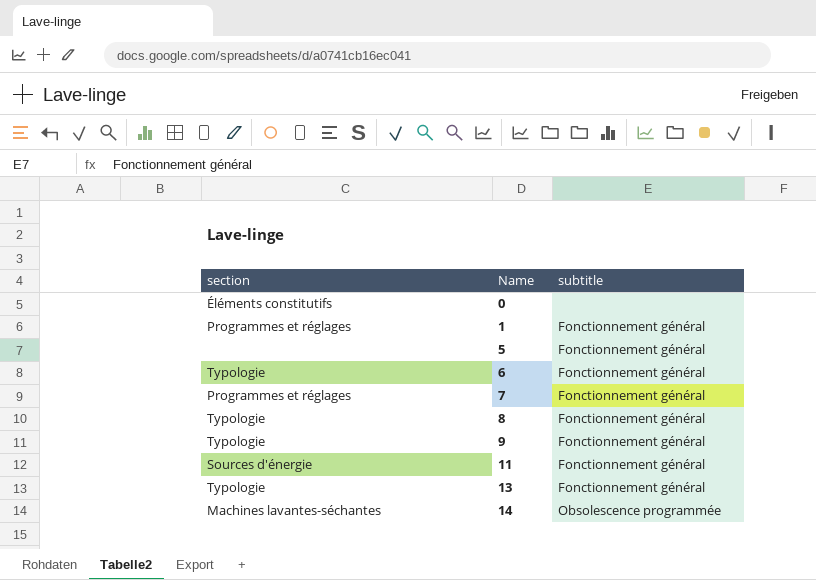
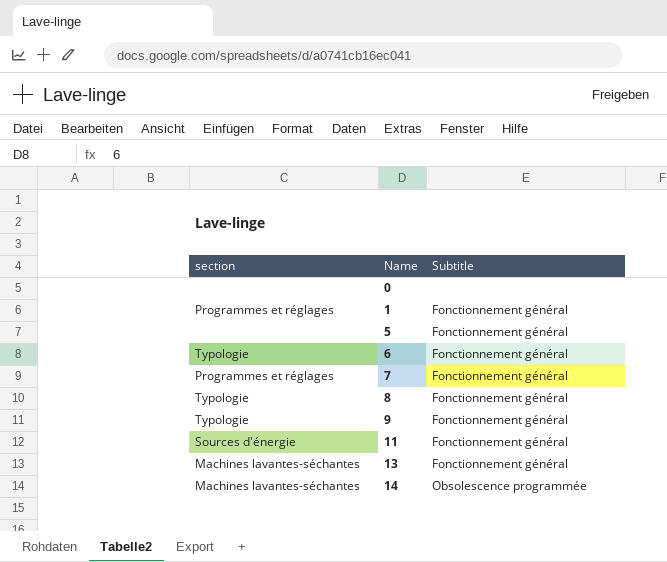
column name: subtitle -> Subtitle
0 | section: Éléments constitutifs -> none
13 | section: Typologie -> Machines lavantes-séchantes

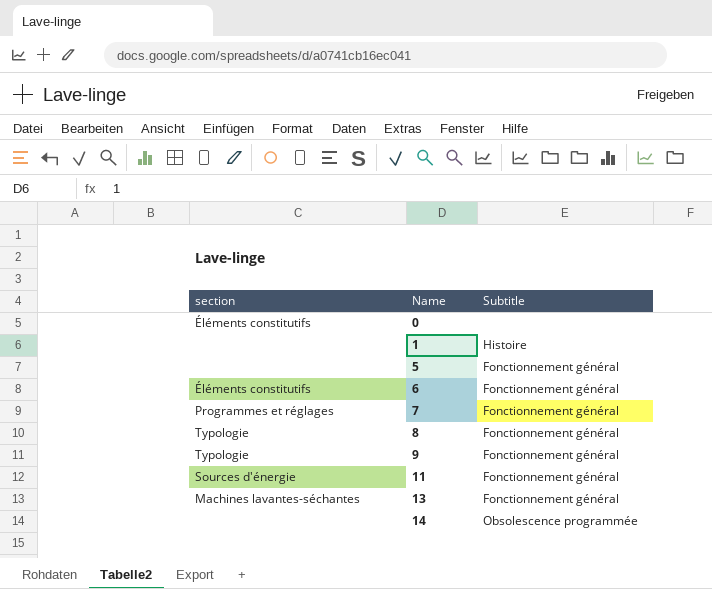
0 | section: none -> Éléments constitutifs
1 | section: Programmes et réglages -> none
1 | Subtitle: Fonctionnement général -> Histoire
6 | section: Typologie -> Éléments constitutifs
14 | section: Machines lavantes-séchantes -> none

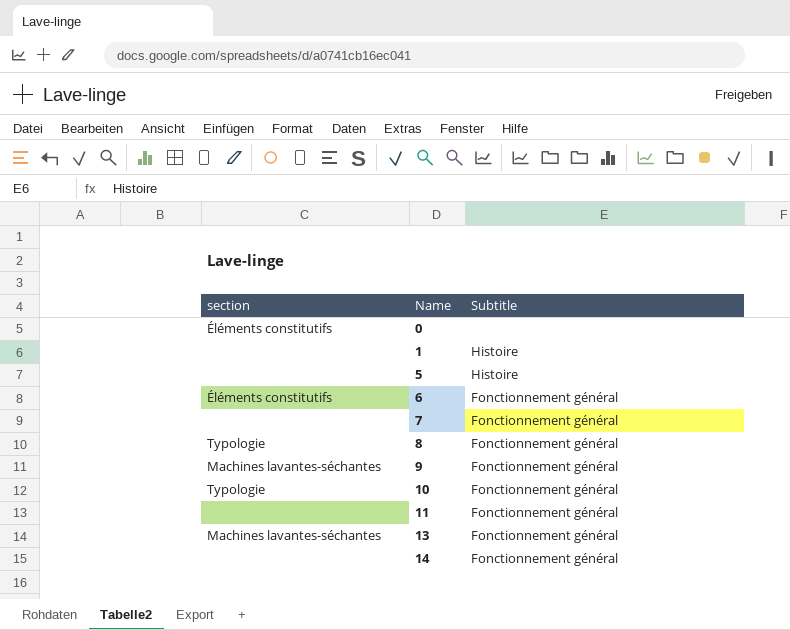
5 | Subtitle: Fonctionnement général -> Histoire
7 | section: Programmes et réglages -> none
9 | section: Typologie -> Machines lavantes-séchantes
row 10: none -> Typologie | Fonctionnement général
11 | section: Sources d'énergie -> none
14 | Subtitle: Obsolescence programmée -> Fonctionnement général

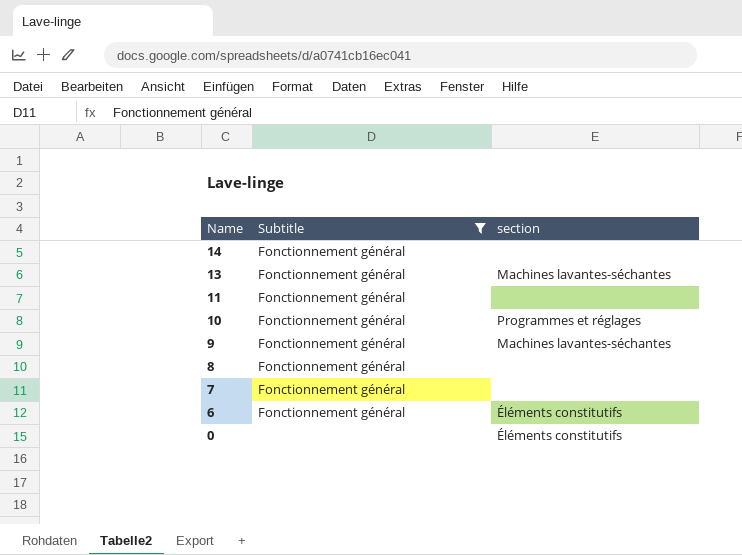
filter: none -> Subtitle != Histoire
row order: Name ascending -> Name descending
column section | position: 1 -> 3
10 | section: Typologie -> Programmes et réglages
8 | section: Typologie -> none

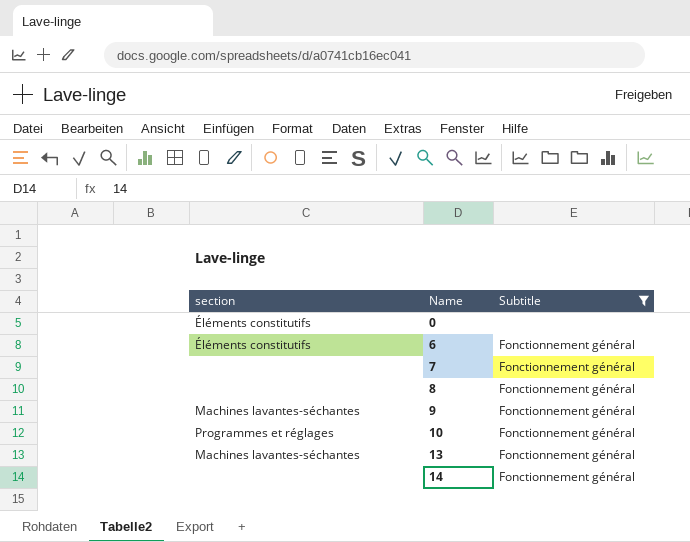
row order: Name descending -> Name ascending
column section | position: 3 -> 1
row 11: Fonctionnement général | none -> none

